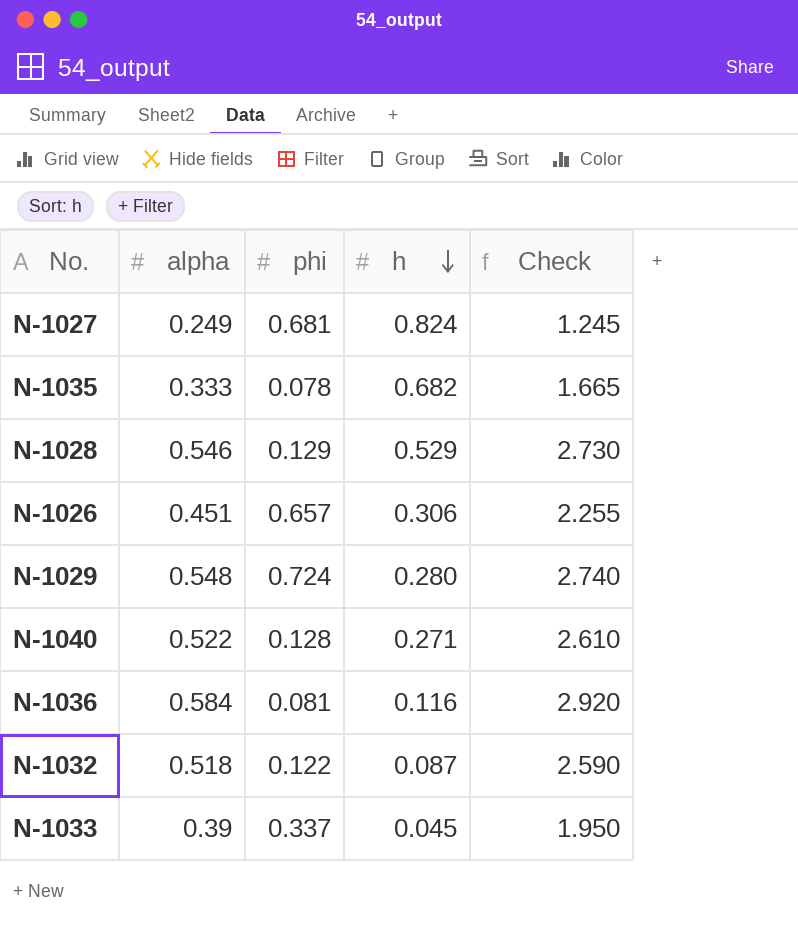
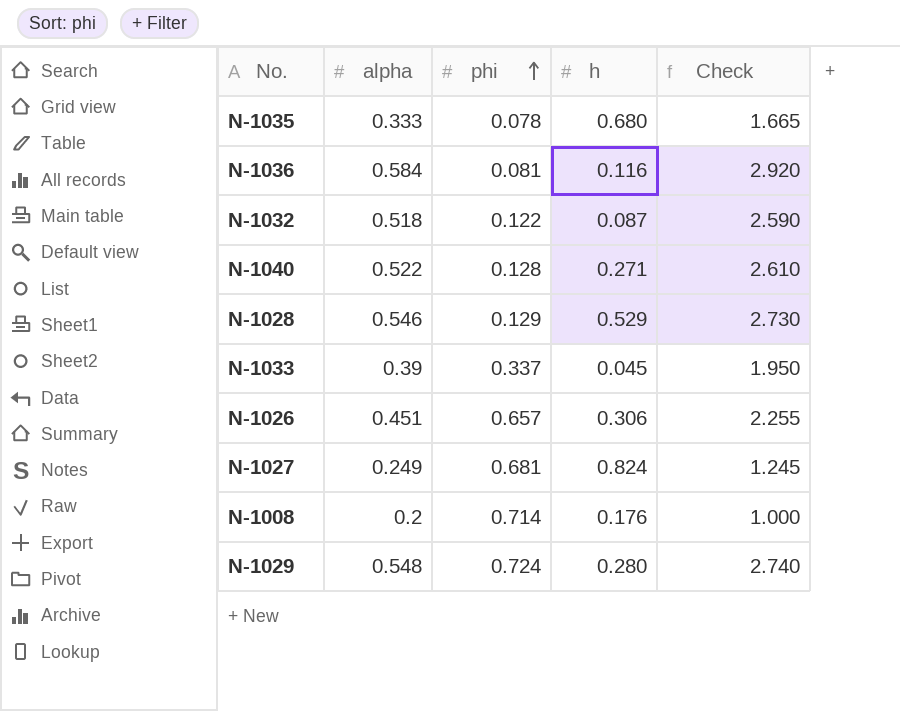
row order: h descending -> phi ascending
N-1035 | h: 0.682 -> 0.680
row N-1008: none -> 0.2 | 0.714 | 0.176 | 1.000

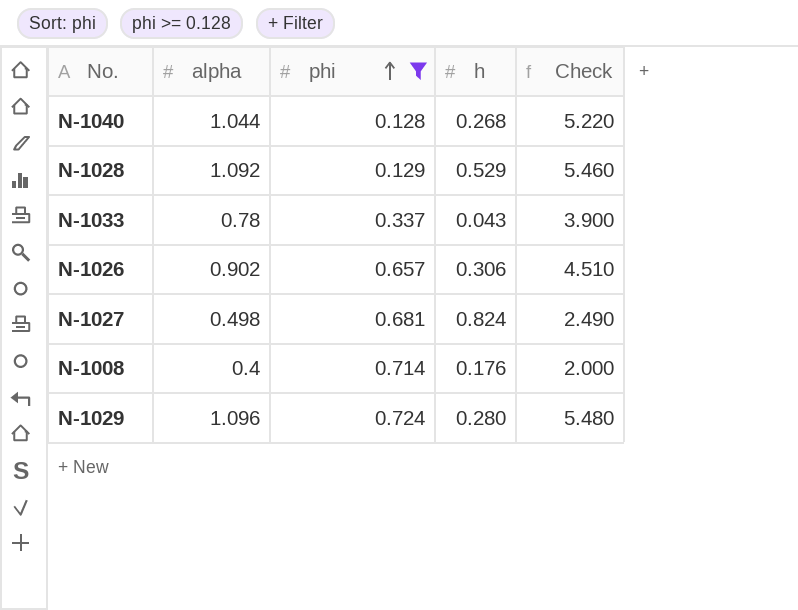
filter: none -> phi >= 0.128
N-1040 | alpha: 0.522 -> 1.044
N-1040 | h: 0.271 -> 0.268
N-1040 | Check: 2.610 -> 5.220
N-1028 | alpha: 0.546 -> 1.092
N-1028 | Check: 2.730 -> 5.460
N-1033 | alpha: 0.39 -> 0.78
N-1033 | h: 0.045 -> 0.043
N-1033 | Check: 1.950 -> 3.900
N-1026 | alpha: 0.451 -> 0.902
N-1026 | Check: 2.255 -> 4.510
N-1027 | alpha: 0.249 -> 0.498
N-1027 | Check: 1.245 -> 2.490
N-1008 | alpha: 0.2 -> 0.4
N-1008 | Check: 1.000 -> 2.000
N-1029 | alpha: 0.548 -> 1.096
N-1029 | Check: 2.740 -> 5.480

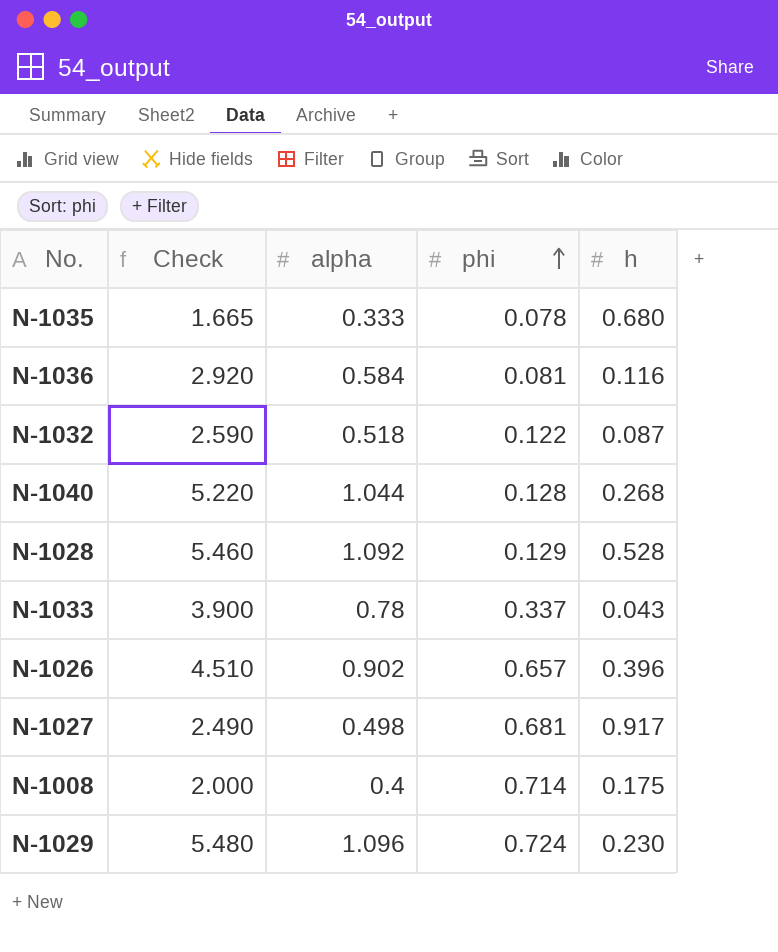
filter: phi >= 0.128 -> none
column Check | position: 5 -> 2
N-1028 | h: 0.529 -> 0.528
N-1026 | h: 0.306 -> 0.396
N-1027 | h: 0.824 -> 0.917
N-1008 | h: 0.176 -> 0.175
N-1029 | h: 0.280 -> 0.230

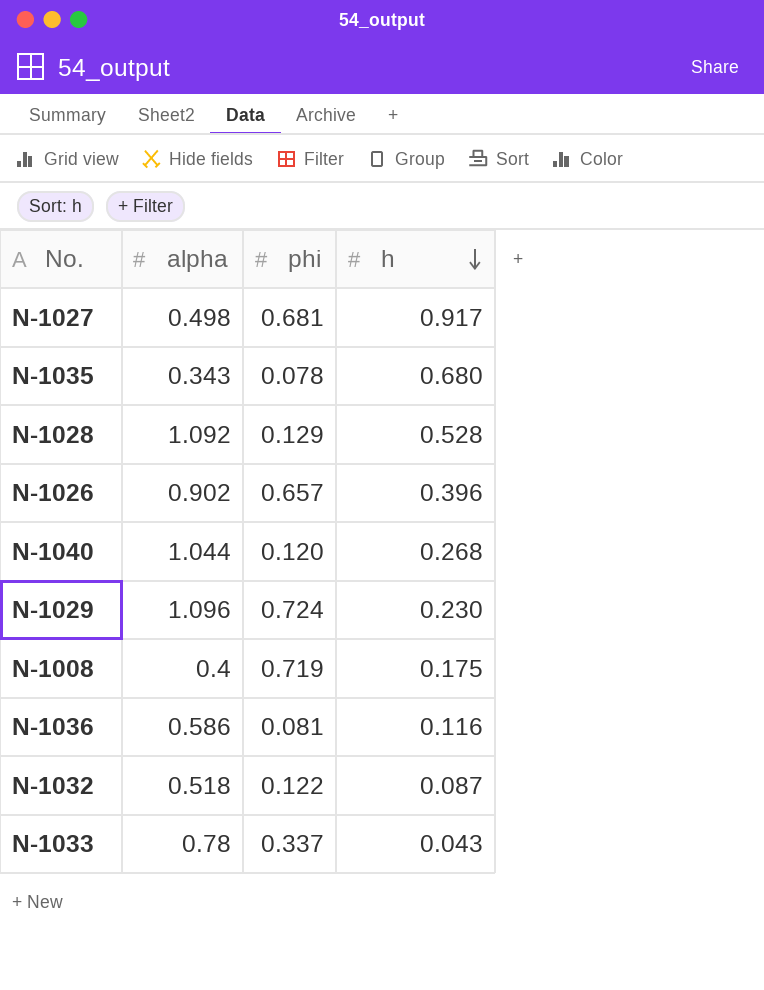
row order: phi ascending -> h descending
column Check | formula: [alpha] * 5 -> none
N-1035 | alpha: 0.333 -> 0.343
N-1040 | phi: 0.128 -> 0.120
N-1008 | phi: 0.714 -> 0.719
N-1036 | alpha: 0.584 -> 0.586

